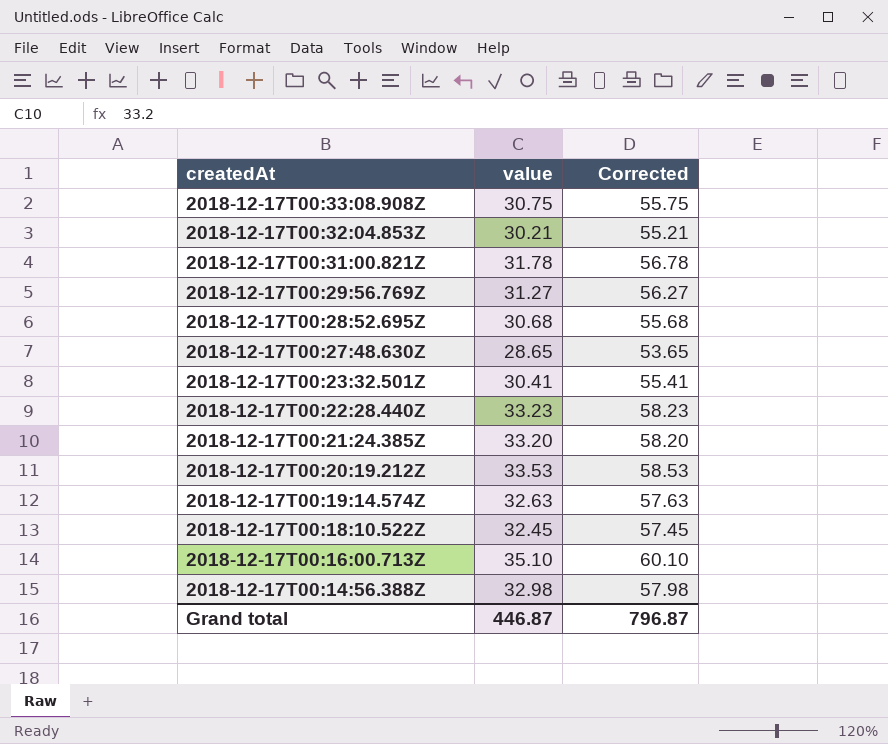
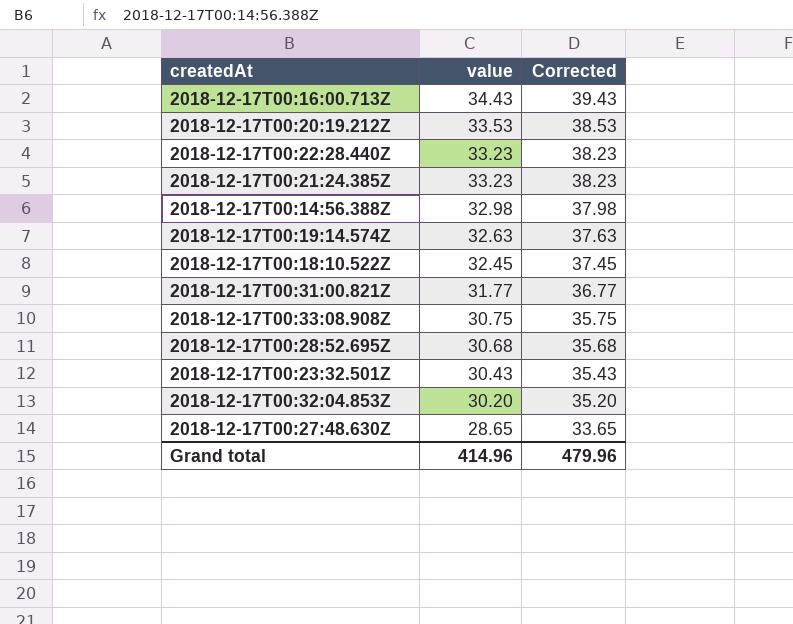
row order: createdAt descending -> value descending
column Corrected | formula: [value] + 25 -> [value] + 5
row 2018-12-17T00:29:56.769Z: 31.27 | 56.27 -> none
2018-12-17T00:16:00.713Z | value: 35.10 -> 34.43
2018-12-17T00:21:24.385Z | value: 33.20 -> 33.23
2018-12-17T00:31:00.821Z | value: 31.78 -> 31.77
2018-12-17T00:23:32.501Z | value: 30.41 -> 30.43
2018-12-17T00:32:04.853Z | value: 30.21 -> 30.20
Grand total | value: 446.87 -> 414.96
Grand total | Corrected: 796.87 -> 479.96

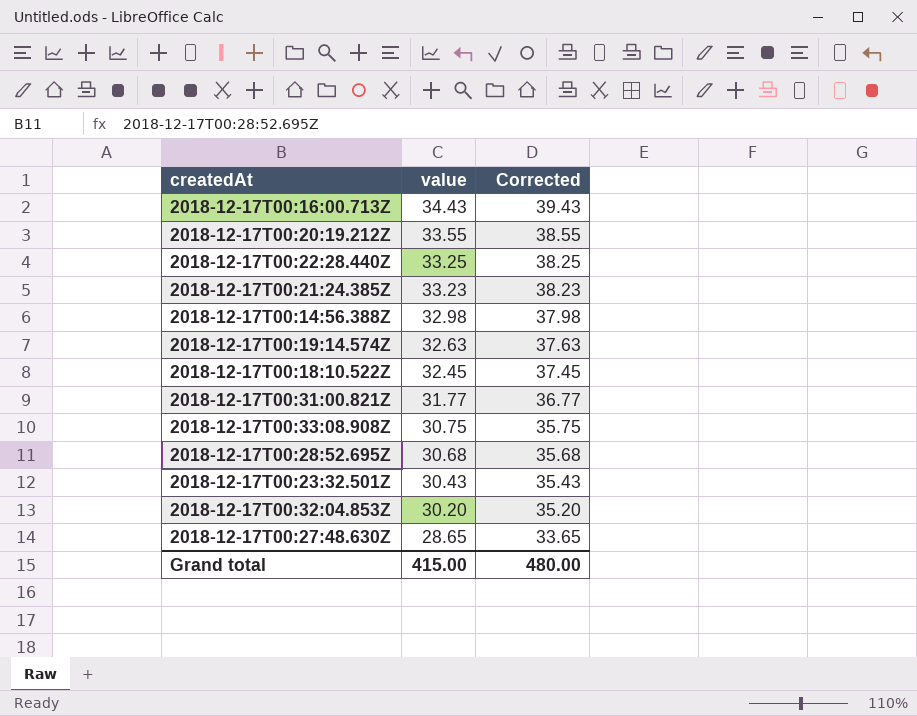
2018-12-17T00:20:19.212Z | value: 33.53 -> 33.55
2018-12-17T00:20:19.212Z | Corrected: 38.53 -> 38.55
2018-12-17T00:22:28.440Z | value: 33.23 -> 33.25
2018-12-17T00:22:28.440Z | Corrected: 38.23 -> 38.25
Grand total | value: 414.96 -> 415.00
Grand total | Corrected: 479.96 -> 480.00

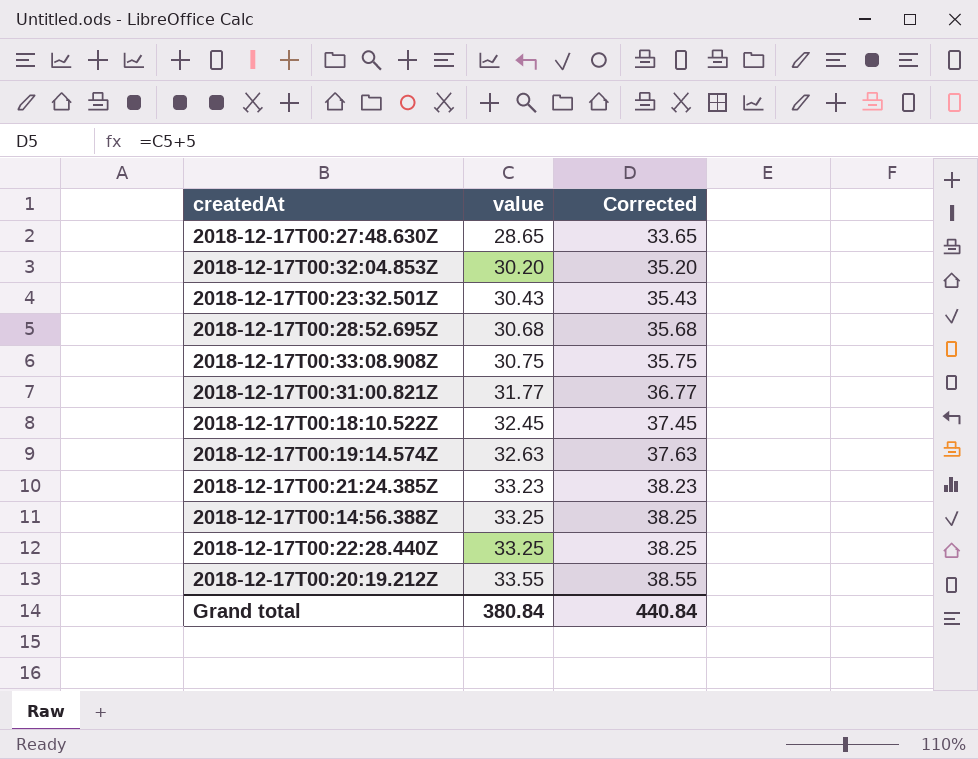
row order: value descending -> value ascending
row 2018-12-17T00:16:00.713Z: 34.43 | 39.43 -> none
2018-12-17T00:14:56.388Z | value: 32.98 -> 33.25
2018-12-17T00:14:56.388Z | Corrected: 37.98 -> 38.25
Grand total | value: 415.00 -> 380.84
Grand total | Corrected: 480.00 -> 440.84

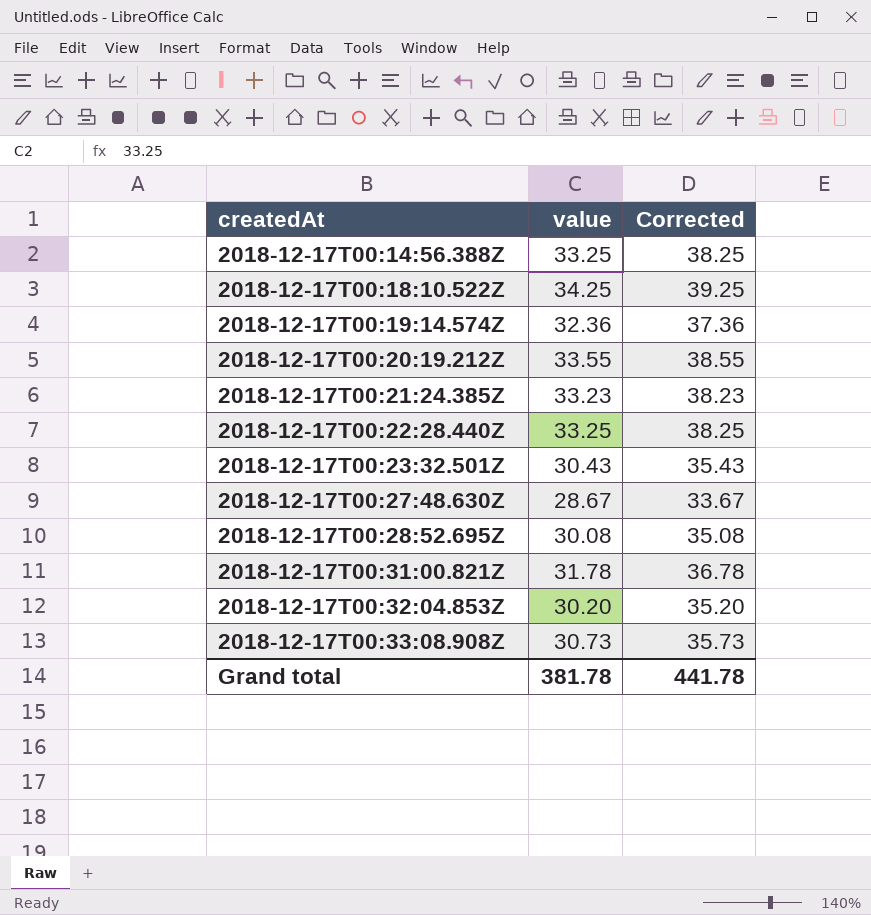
row order: value ascending -> createdAt ascending
2018-12-17T00:18:10.522Z | value: 32.45 -> 34.25
2018-12-17T00:18:10.522Z | Corrected: 37.45 -> 39.25
2018-12-17T00:19:14.574Z | value: 32.63 -> 32.36
2018-12-17T00:19:14.574Z | Corrected: 37.63 -> 37.36
2018-12-17T00:27:48.630Z | value: 28.65 -> 28.67
2018-12-17T00:27:48.630Z | Corrected: 33.65 -> 33.67
2018-12-17T00:28:52.695Z | value: 30.68 -> 30.08
2018-12-17T00:28:52.695Z | Corrected: 35.68 -> 35.08
2018-12-17T00:31:00.821Z | value: 31.77 -> 31.78
2018-12-17T00:31:00.821Z | Corrected: 36.77 -> 36.78
2018-12-17T00:33:08.908Z | value: 30.75 -> 30.73
2018-12-17T00:33:08.908Z | Corrected: 35.75 -> 35.73
Grand total | value: 380.84 -> 381.78
Grand total | Corrected: 440.84 -> 441.78

